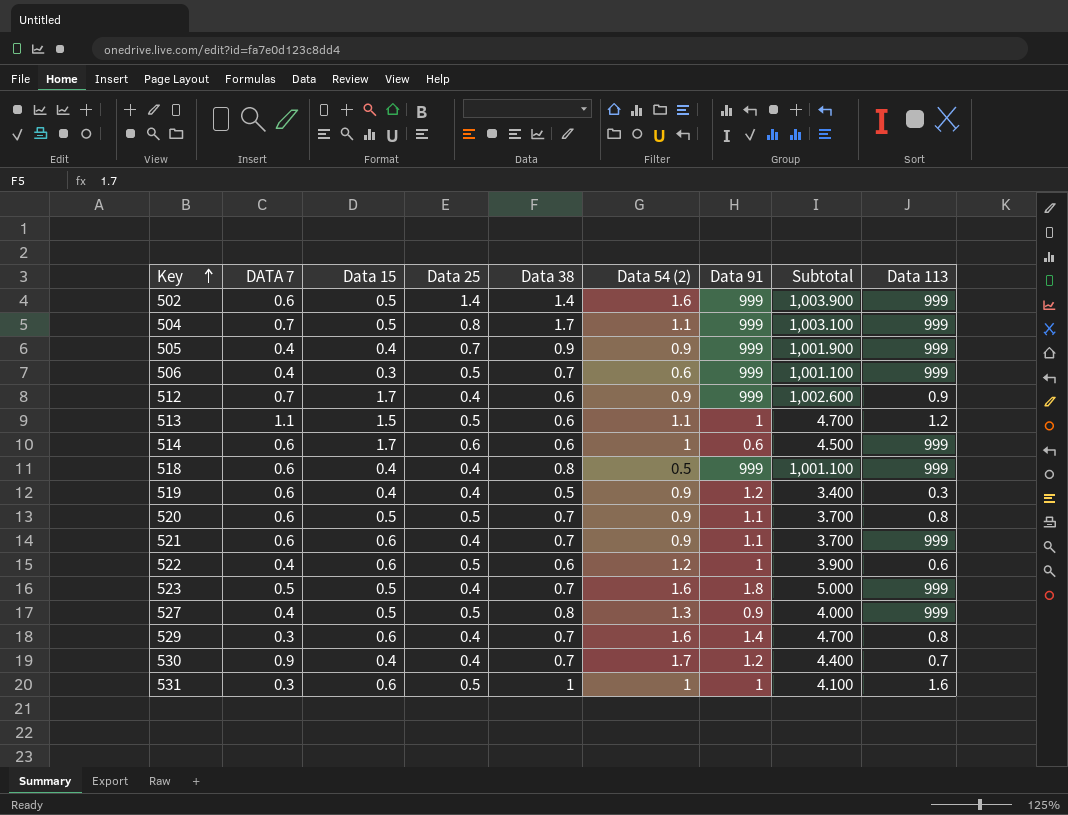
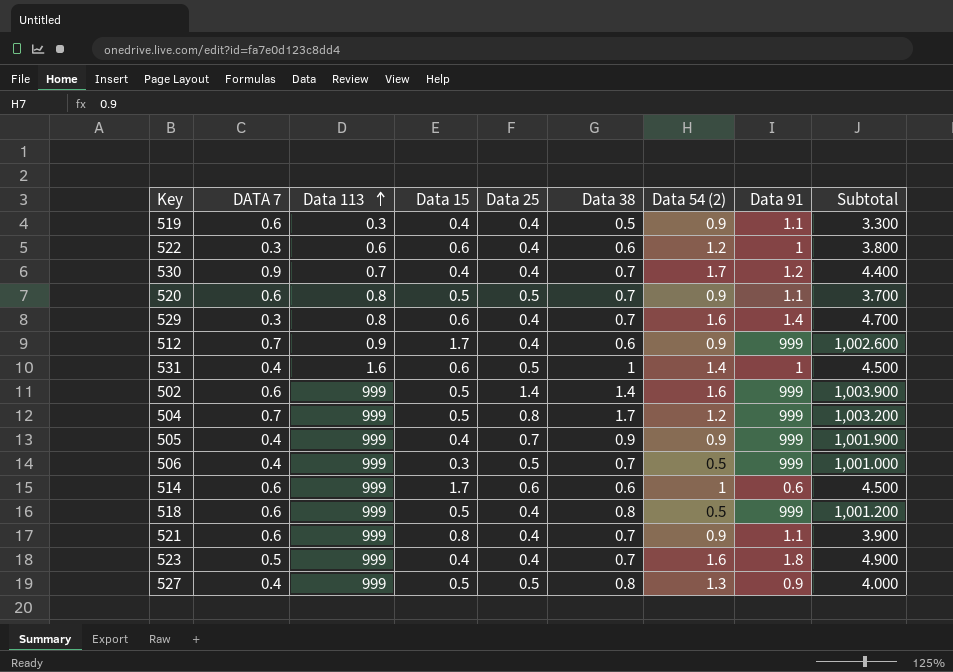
row order: Key ascending -> Data 113 ascending
column Data 113 | position: 9 -> 3
row 513: 1.1 | 1.5 | 0.5 | 0.6 | 1.1 | 1 | 4.700 | 1.2 -> none
519 | Data 91: 1.2 -> 1.1
519 | Subtotal: 3.400 -> 3.300
522 | DATA 7: 0.4 -> 0.3
522 | Data 25: 0.5 -> 0.4
522 | Subtotal: 3.900 -> 3.800
531 | DATA 7: 0.3 -> 0.4
531 | Data 54 (2): 1 -> 1.4
531 | Subtotal: 4.100 -> 4.500
504 | Data 54 (2): 1.1 -> 1.2
504 | Subtotal: 1,003.100 -> 1,003.200
506 | Data 54 (2): 0.6 -> 0.5
506 | Subtotal: 1,001.100 -> 1,001.000
518 | Data 15: 0.4 -> 0.5
518 | Subtotal: 1,001.100 -> 1,001.200
521 | Data 15: 0.6 -> 0.8
521 | Subtotal: 3.700 -> 3.900
523 | Data 15: 0.5 -> 0.4
523 | Subtotal: 5.000 -> 4.900

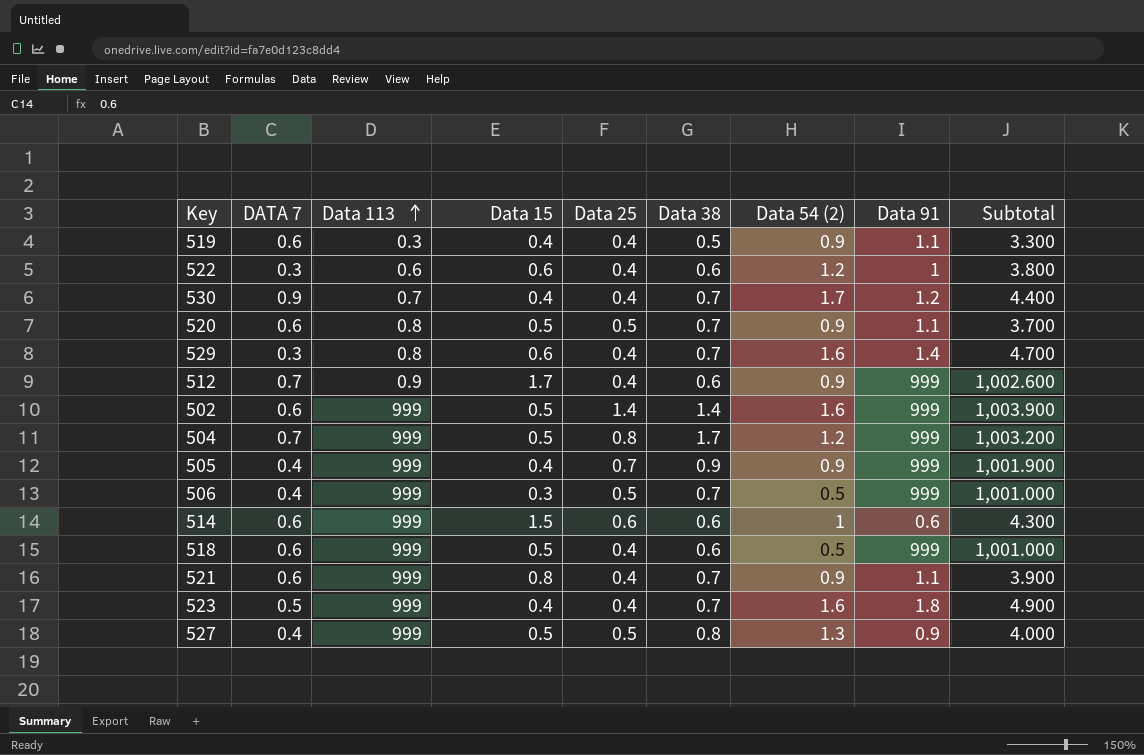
row 531: 0.4 | 1.6 | 0.6 | 0.5 | 1 | 1.4 | 1 | 4.500 -> none
514 | Data 15: 1.7 -> 1.5
514 | Subtotal: 4.500 -> 4.300
518 | Data 38: 0.8 -> 0.6
518 | Subtotal: 1,001.200 -> 1,001.000

